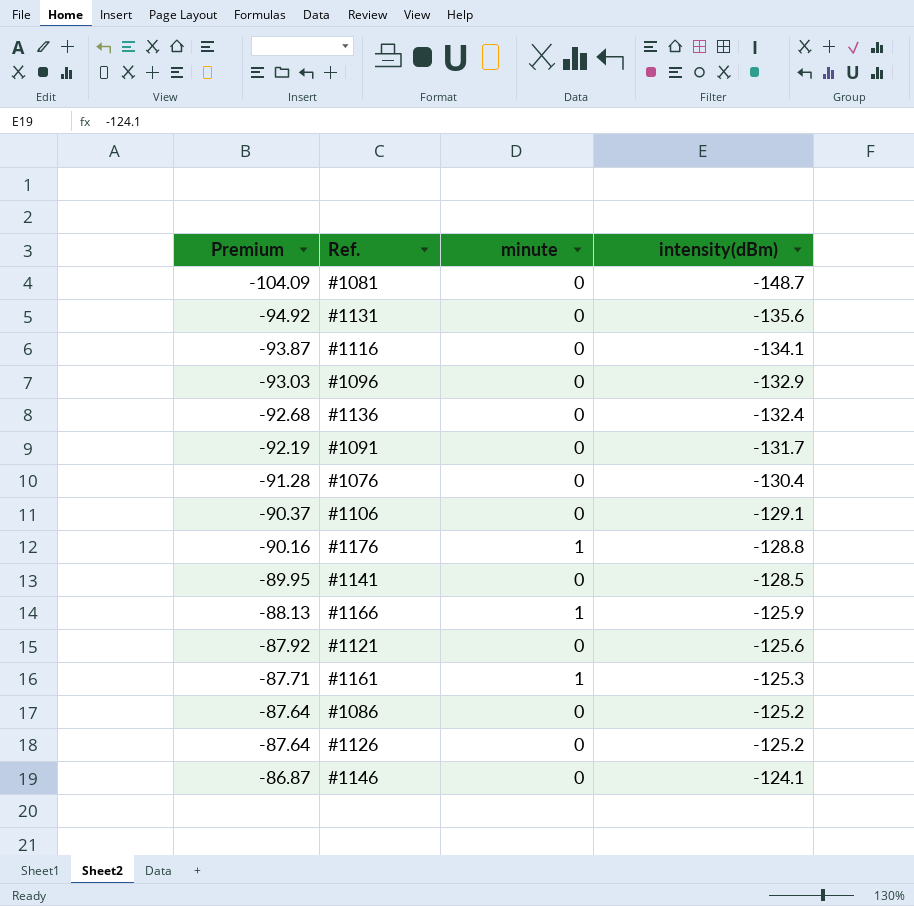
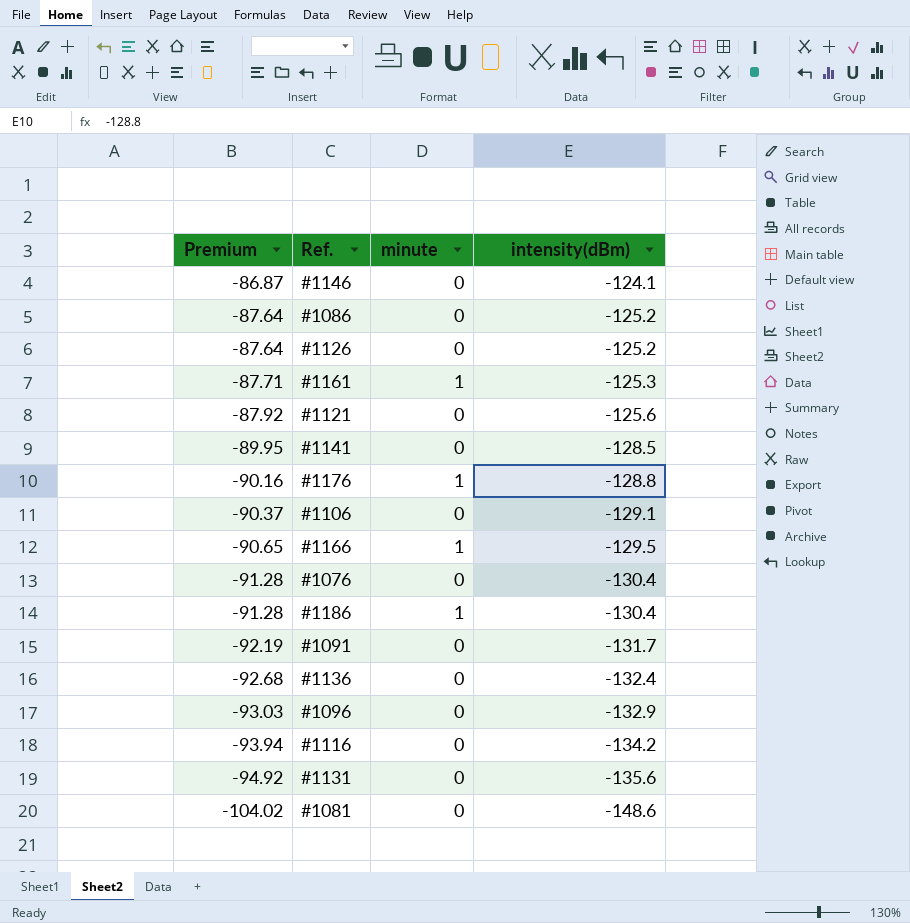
row order: Premium ascending -> Premium descending
#1166 | Premium: -88.13 -> -90.65
#1166 | intensity(dBm): -125.9 -> -129.5
row #1186: none -> -91.28 | 1 | -130.4
#1116 | Premium: -93.87 -> -93.94
#1116 | intensity(dBm): -134.1 -> -134.2
#1081 | Premium: -104.09 -> -104.02
#1081 | intensity(dBm): -148.7 -> -148.6

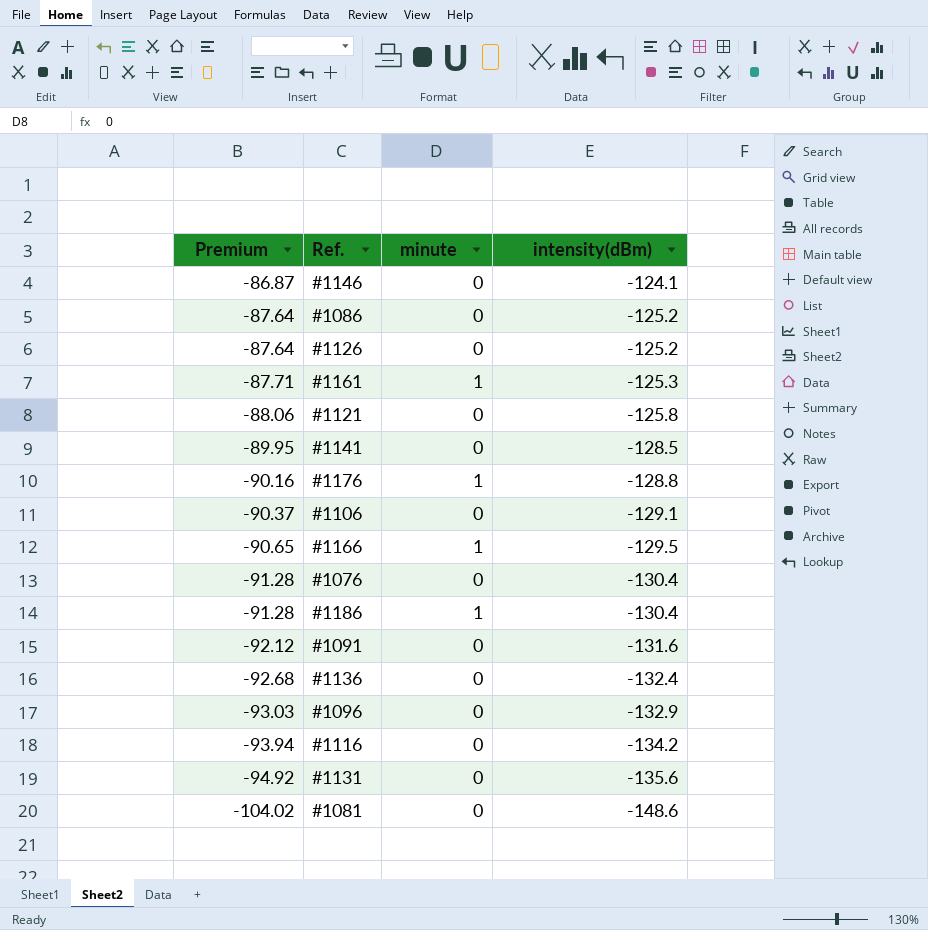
#1121 | Premium: -87.92 -> -88.06
#1121 | intensity(dBm): -125.6 -> -125.8
#1091 | Premium: -92.19 -> -92.12
#1091 | intensity(dBm): -131.7 -> -131.6

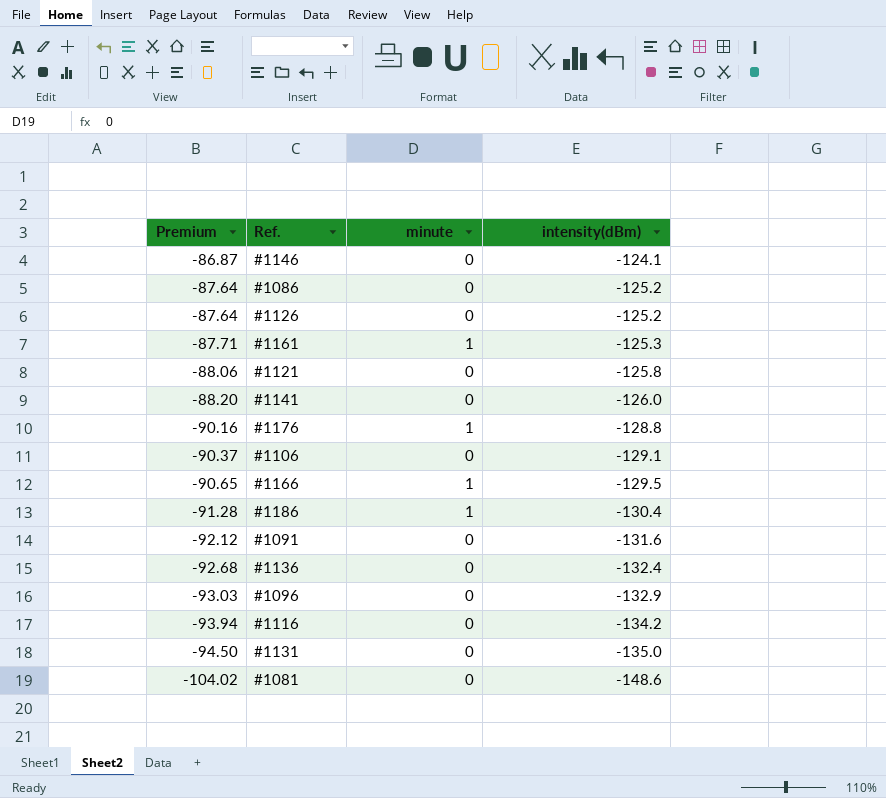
row #1076: -91.28 | 0 | -130.4 -> none
#1141 | Premium: -89.95 -> -88.20
#1141 | intensity(dBm): -128.5 -> -126.0
#1131 | Premium: -94.92 -> -94.50
#1131 | intensity(dBm): -135.6 -> -135.0

